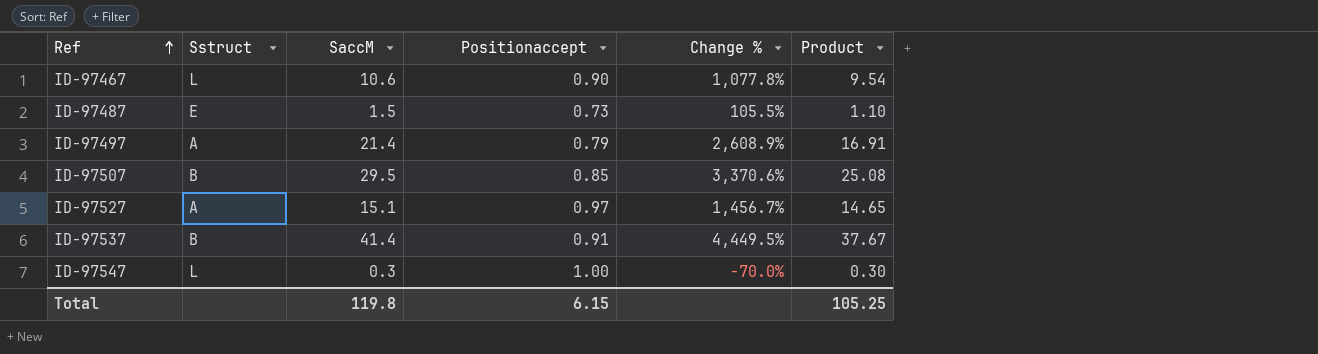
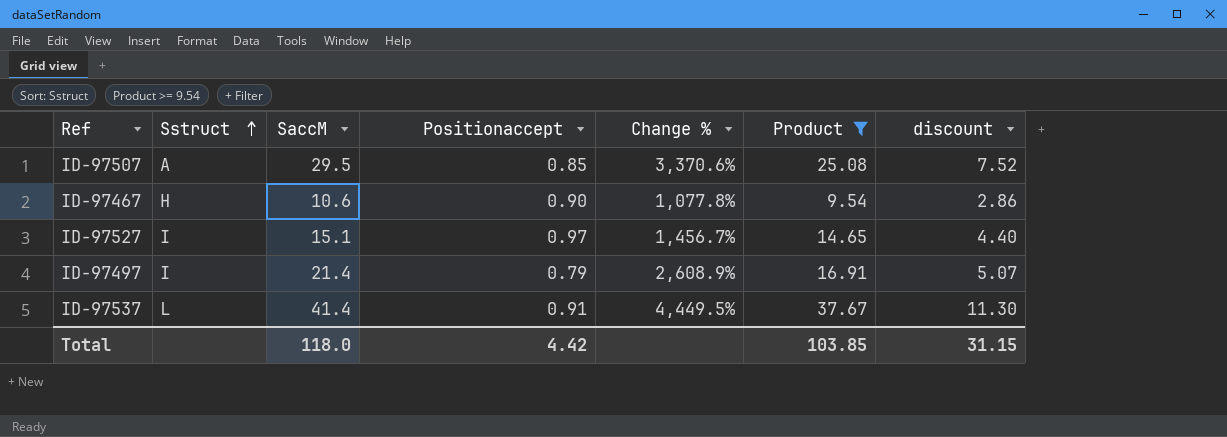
filter: none -> Product >= 9.54
row order: Ref ascending -> Sstruct ascending
column discount | formula: none -> [Product] * 0.3
ID-97507 | Sstruct: B -> A
ID-97467 | Sstruct: L -> H
ID-97527 | Sstruct: A -> I
ID-97497 | Sstruct: A -> I
ID-97537 | Sstruct: B -> L
Total | SaccM: 119.8 -> 118.0
Total | Positionaccept: 6.15 -> 4.42
Total | Product: 105.25 -> 103.85

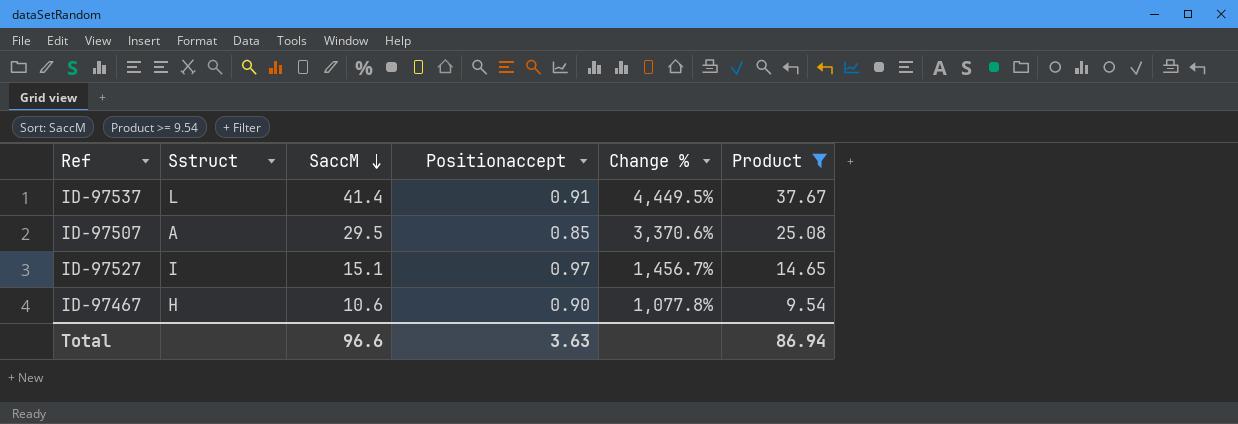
row order: Sstruct ascending -> SaccM descending
column discount | formula: [Product] * 0.3 -> none
row ID-97497: I | 21.4 | 0.79 | 2,608.9% | 16.91 | 5.07 -> none
Total | SaccM: 118.0 -> 96.6
Total | Positionaccept: 4.42 -> 3.63
Total | Product: 103.85 -> 86.94

